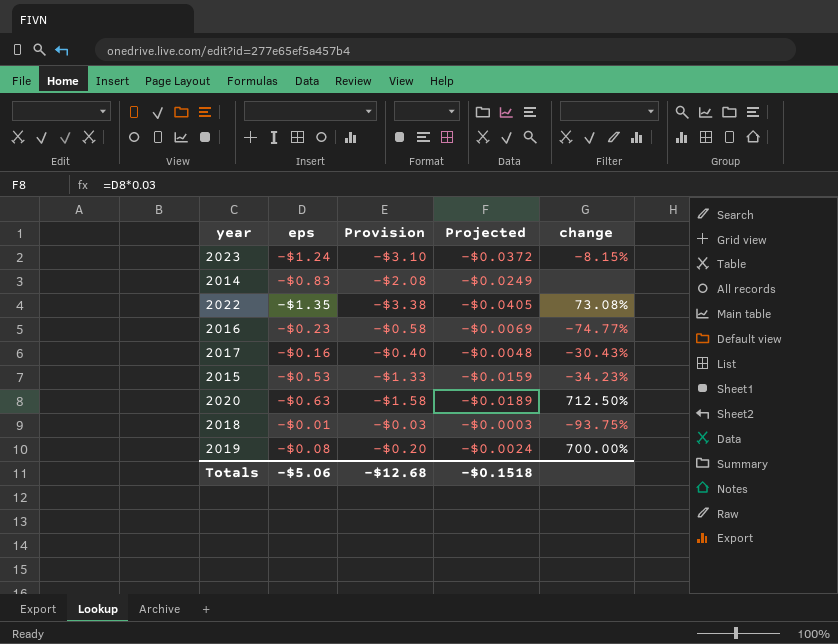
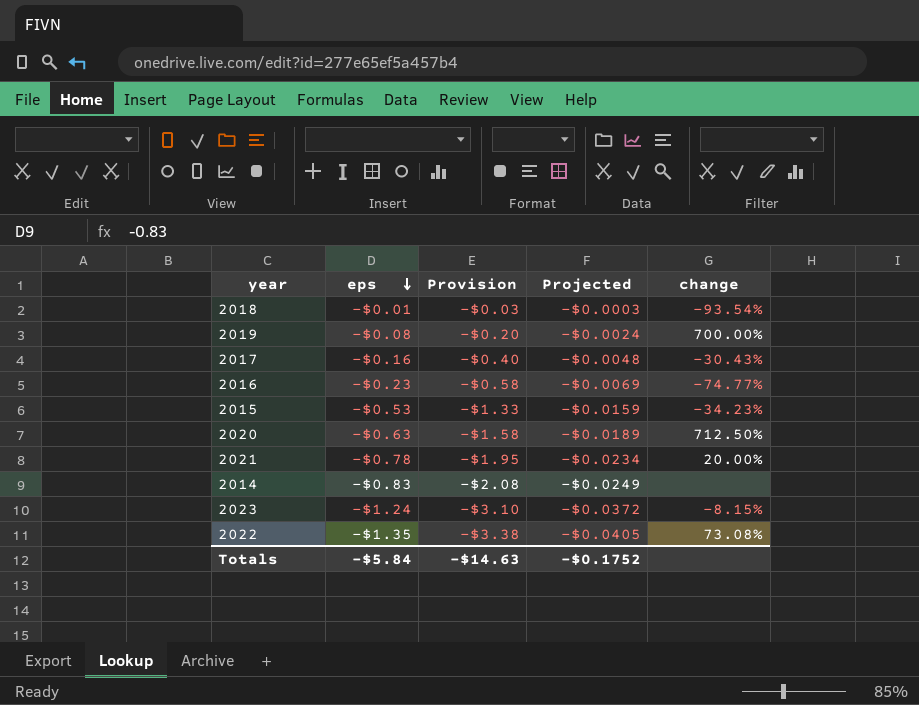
row order: none -> eps descending
2018 | change: -93.75% -> -93.54%
row 2021: none -> -$0.78 | -$1.95 | -$0.0234 | 20.00%
Totals | eps: -$5.06 -> -$5.84
Totals | Provision: -$12.68 -> -$14.63
Totals | Projected: -$0.1518 -> -$0.1752

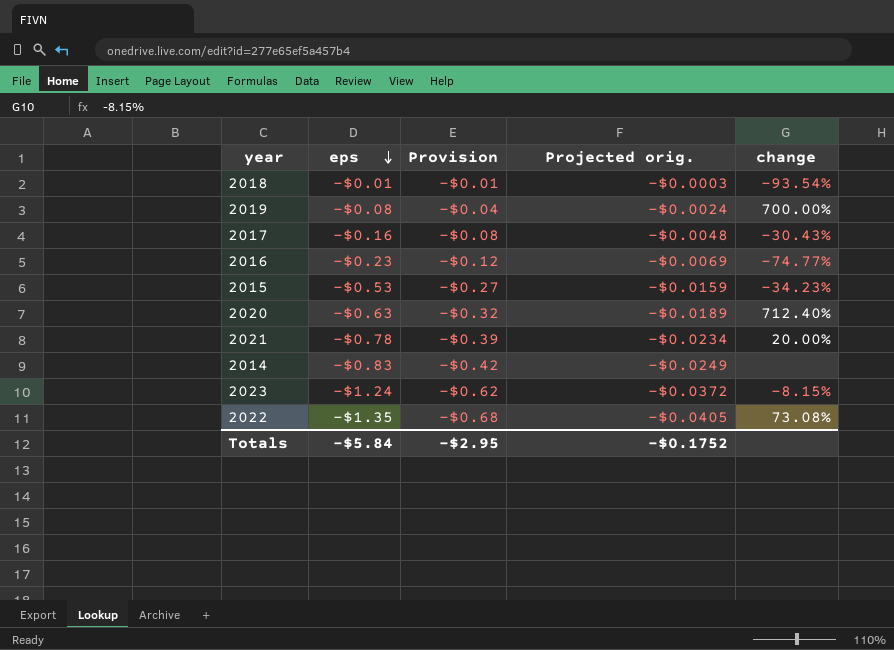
column Provision | formula: [eps] * 2.5 -> [eps] * 0.5
column name: Projected -> Projected orig.
2020 | change: 712.50% -> 712.40%
Totals | Provision: -$14.63 -> -$2.95

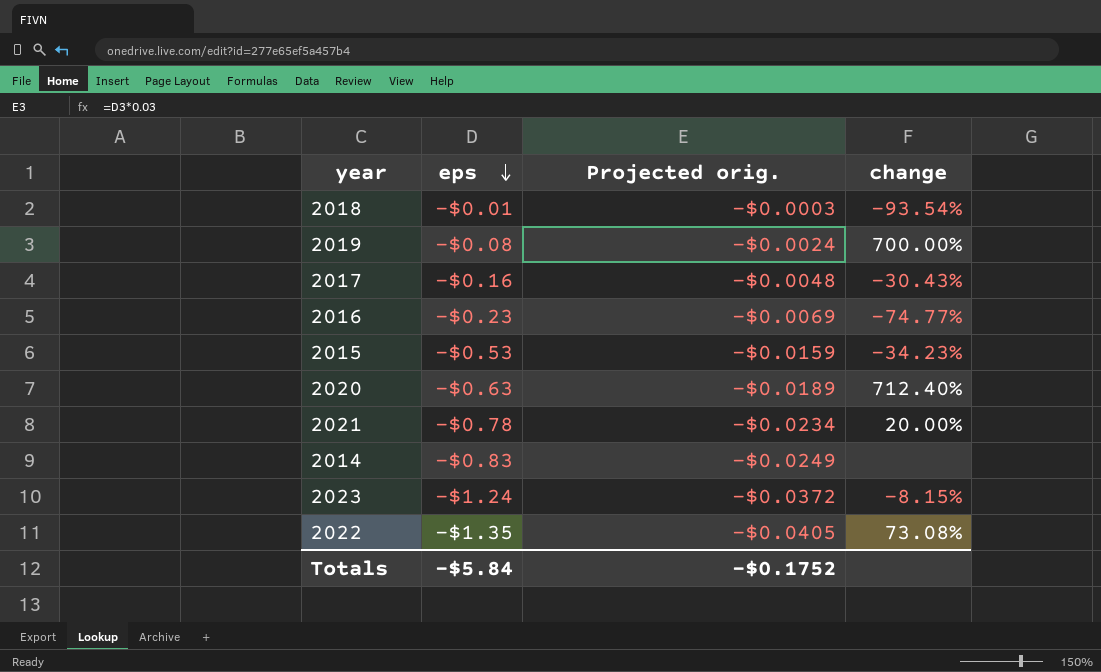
column Provision | formula: [eps] * 0.5 -> none

